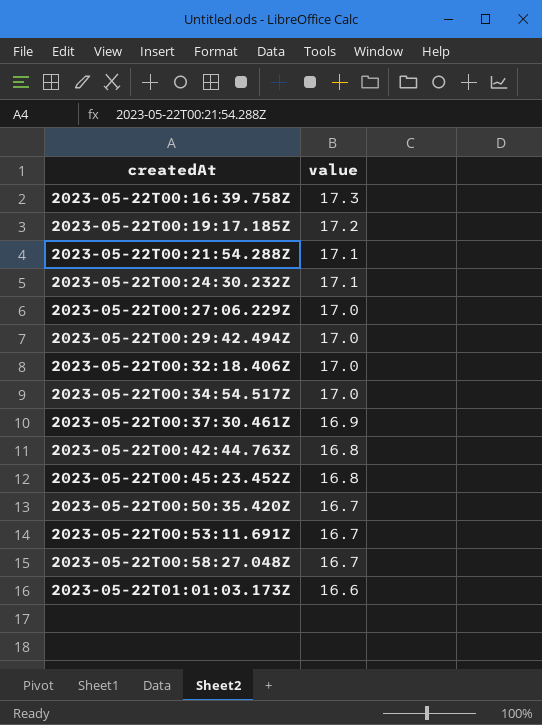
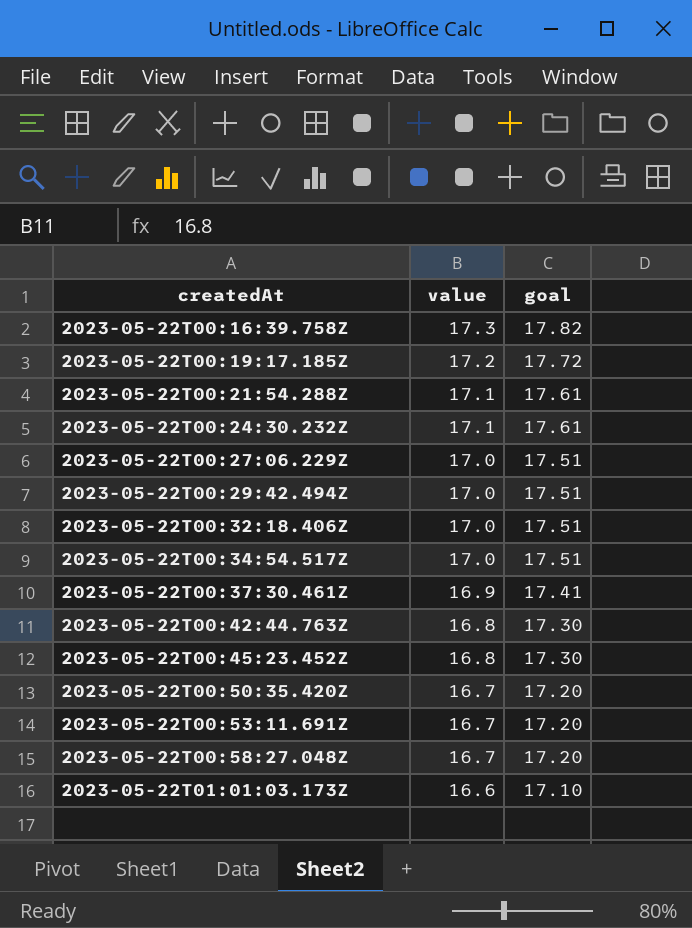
column goal | formula: none -> [value] * 1.03

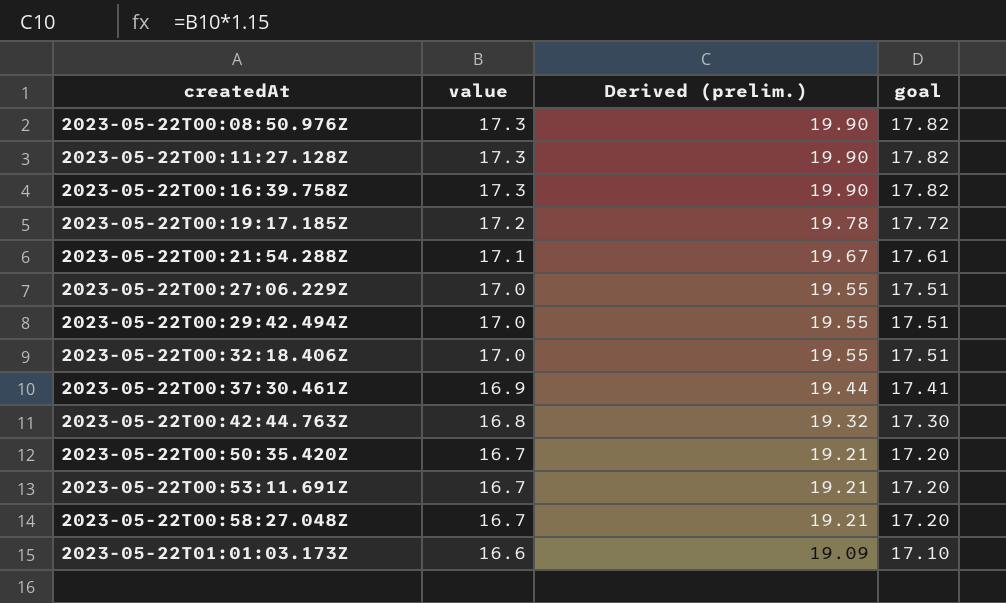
column Derived (prelim.) | formula: none -> [value] * 1.15
row 2023-05-22T00:24:30.232Z: 17.1 | 17.61 -> none
row 2023-05-22T00:34:54.517Z: 17.0 | 17.51 -> none
row 2023-05-22T00:45:23.452Z: 16.8 | 17.30 -> none
row 2023-05-22T00:08:50.976Z: none -> 17.3 | 19.90 | 17.82
row 2023-05-22T00:11:27.128Z: none -> 17.3 | 19.90 | 17.82

